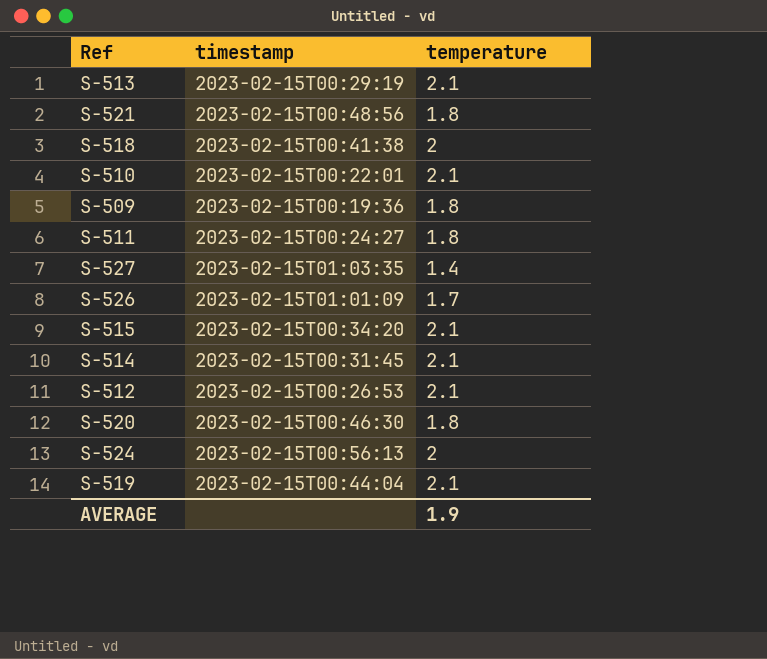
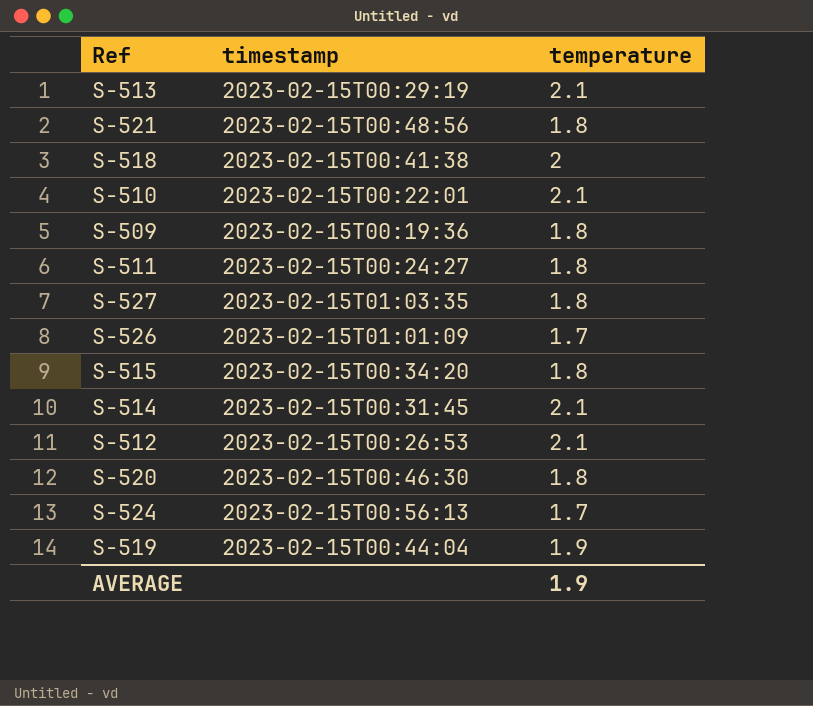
S-527 | temperature: 1.4 -> 1.8
S-515 | temperature: 2.1 -> 1.8
S-524 | temperature: 2 -> 1.7
S-519 | temperature: 2.1 -> 1.9

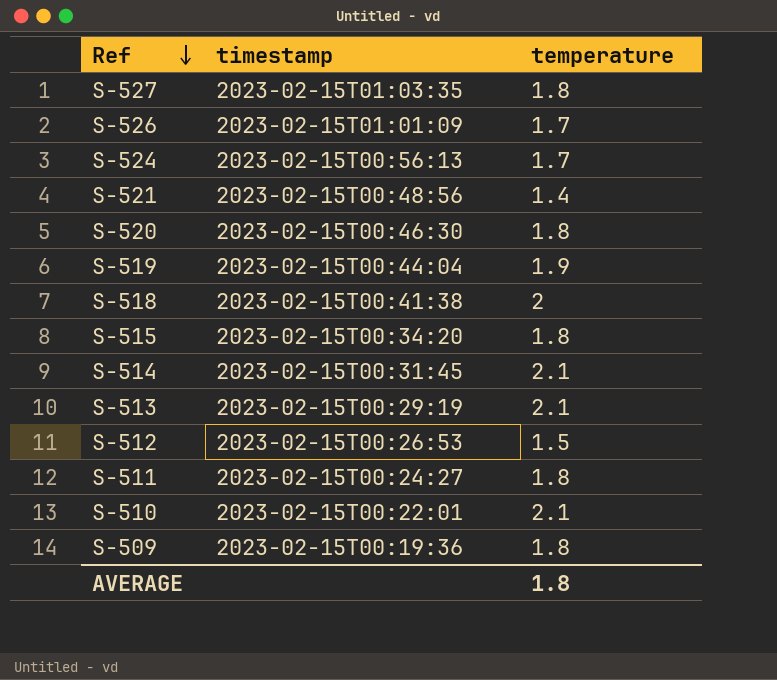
row order: none -> Ref descending
S-521 | temperature: 1.8 -> 1.4
S-512 | temperature: 2.1 -> 1.5
AVERAGE | temperature: 1.9 -> 1.8

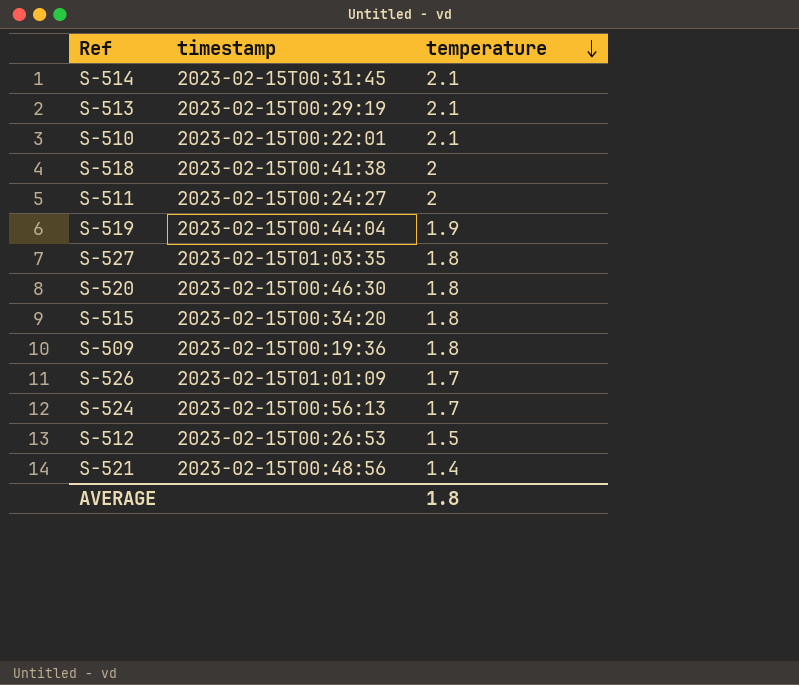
row order: Ref descending -> temperature descending
S-511 | temperature: 1.8 -> 2

